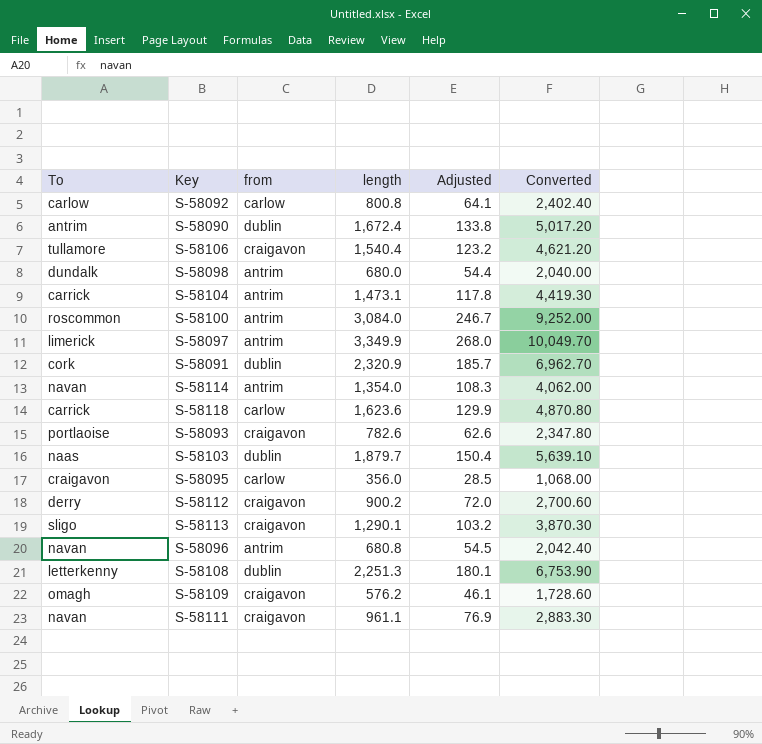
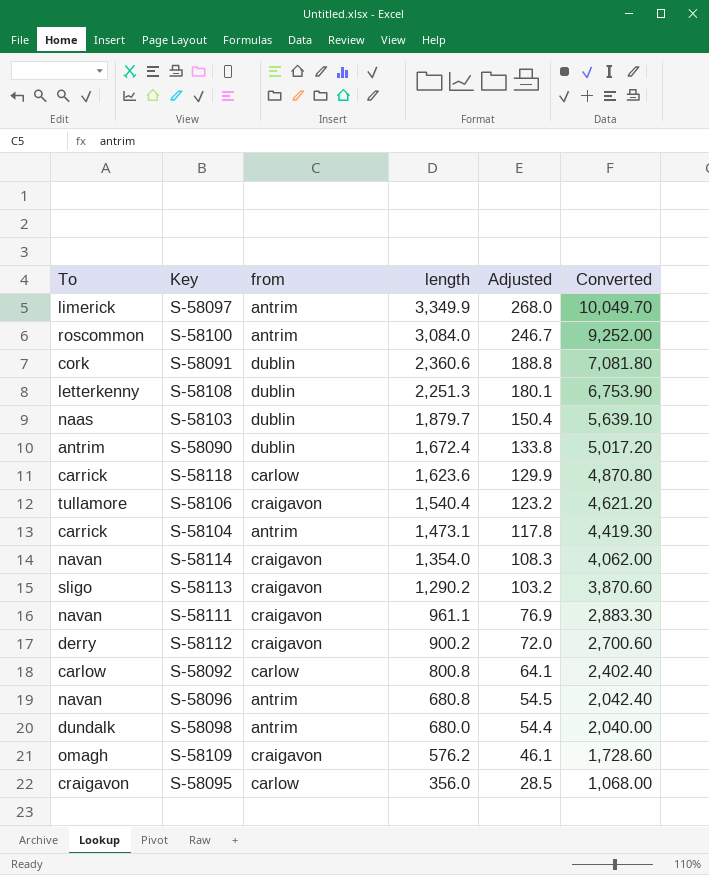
row order: none -> length descending
row S-58093: portlaoise | craigavon | 782.6 | 62.6 | 2,347.80 -> none
S-58091 | length: 2,320.9 -> 2,360.6
S-58091 | Adjusted: 185.7 -> 188.8
S-58091 | Converted: 6,962.70 -> 7,081.80
S-58114 | from: antrim -> craigavon
S-58113 | length: 1,290.1 -> 1,290.2
S-58113 | Converted: 3,870.30 -> 3,870.60

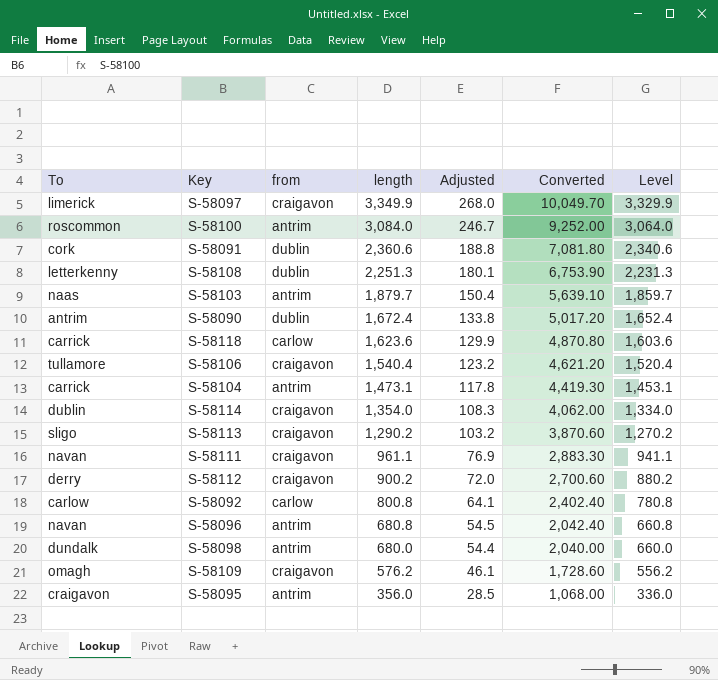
column Level | formula: none -> [length] - 20
S-58097 | from: antrim -> craigavon
S-58103 | from: dublin -> antrim
S-58114 | To: navan -> dublin
S-58095 | from: carlow -> antrim

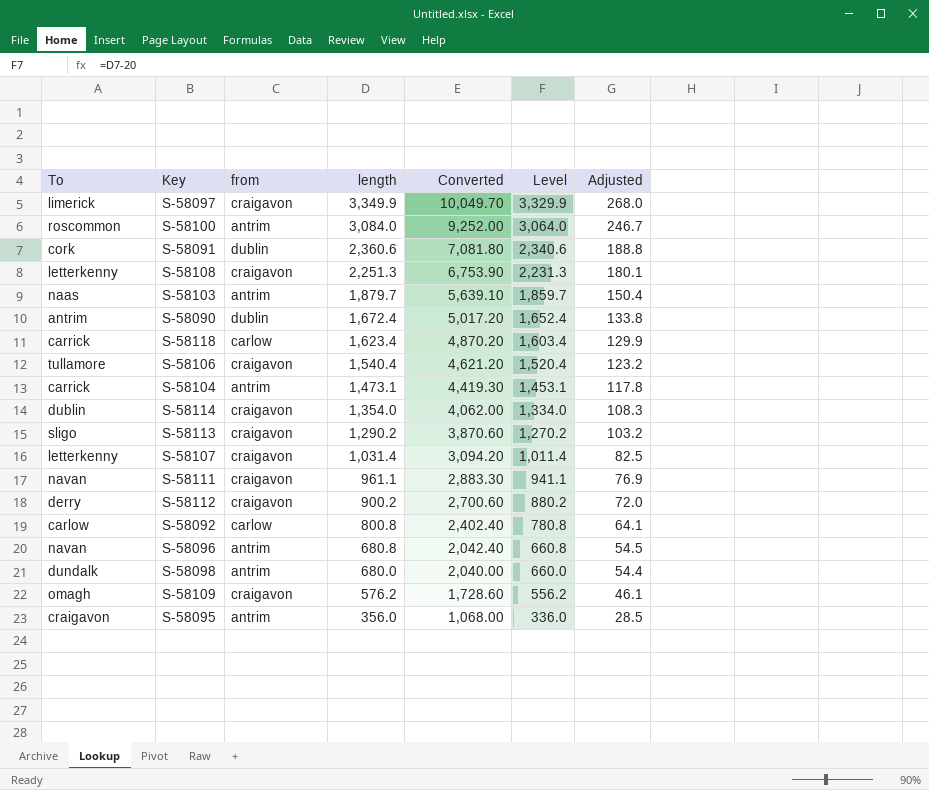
column Adjusted | position: 5 -> 7
S-58108 | from: dublin -> craigavon
S-58118 | length: 1,623.6 -> 1,623.4
S-58118 | Converted: 4,870.80 -> 4,870.20
S-58118 | Level: 1,603.6 -> 1,603.4
row S-58107: none -> letterkenny | craigavon | 1,031.4 | 3,094.20 | 1,011.4 | 82.5

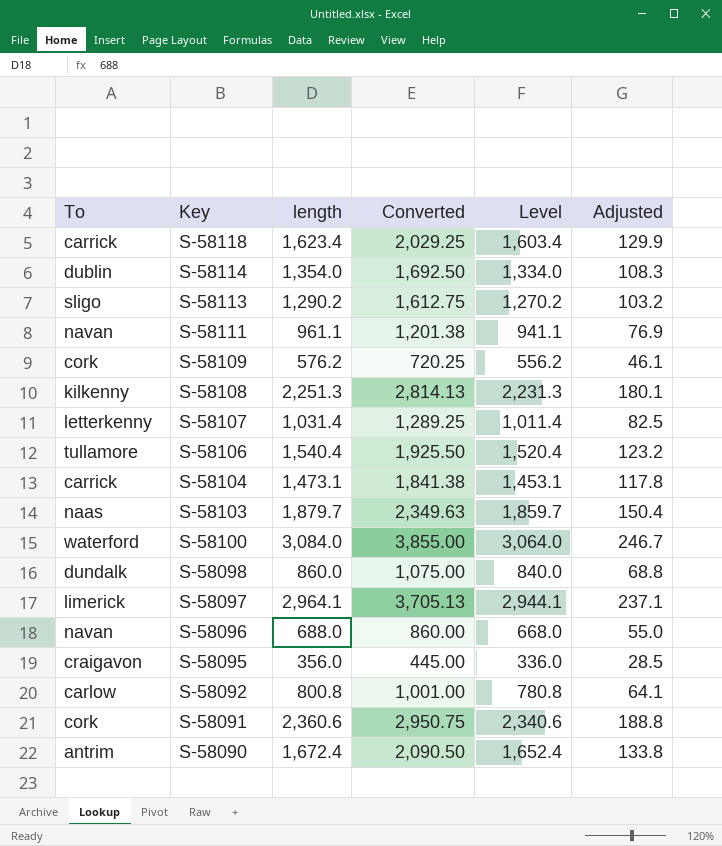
row order: length descending -> Key descending
column from | position: 3 -> none
column Converted | formula: [length] * 3 -> [length] * 1.25
row S-58112: derry | craigavon | 900.2 | 2,700.60 | 880.2 | 72.0 -> none
S-58109 | To: omagh -> cork
S-58108 | To: letterkenny -> kilkenny
S-58100 | To: roscommon -> waterford
S-58098 | length: 680.0 -> 860.0
S-58098 | Level: 660.0 -> 840.0
S-58098 | Adjusted: 54.4 -> 68.8
S-58097 | length: 3,349.9 -> 2,964.1
S-58097 | Level: 3,329.9 -> 2,944.1
S-58097 | Adjusted: 268.0 -> 237.1
S-58096 | length: 680.8 -> 688.0
S-58096 | Level: 660.8 -> 668.0
S-58096 | Adjusted: 54.5 -> 55.0

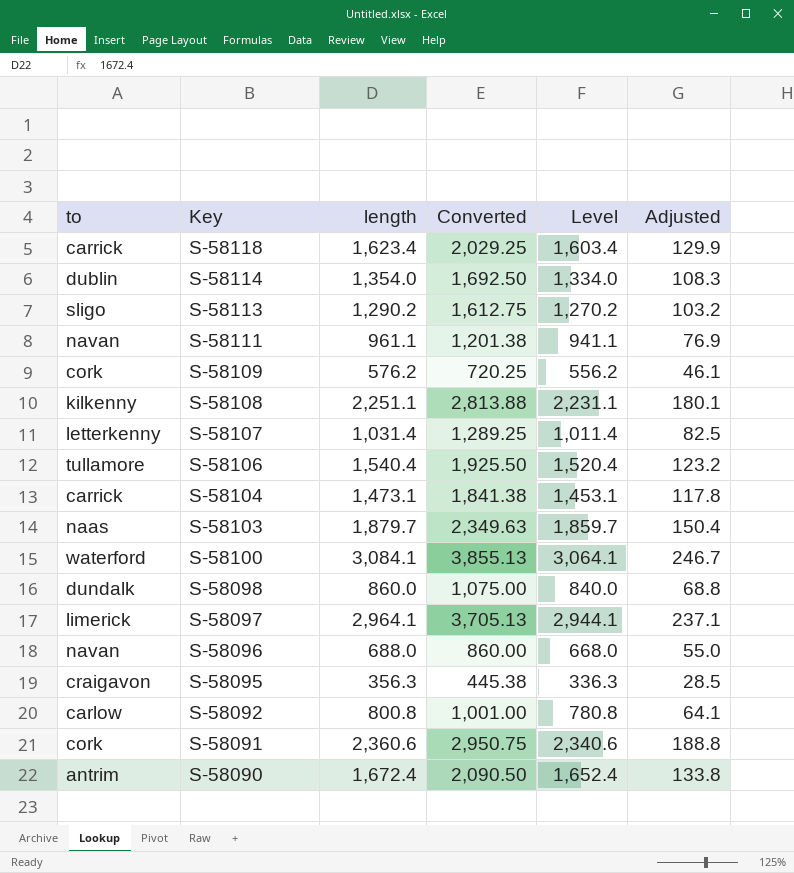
column name: To -> to
S-58108 | length: 2,251.3 -> 2,251.1
S-58108 | Converted: 2,814.13 -> 2,813.88
S-58108 | Level: 2,231.3 -> 2,231.1
S-58100 | length: 3,084.0 -> 3,084.1
S-58100 | Converted: 3,855.00 -> 3,855.13
S-58100 | Level: 3,064.0 -> 3,064.1
S-58095 | length: 356.0 -> 356.3
S-58095 | Converted: 445.00 -> 445.38
S-58095 | Level: 336.0 -> 336.3

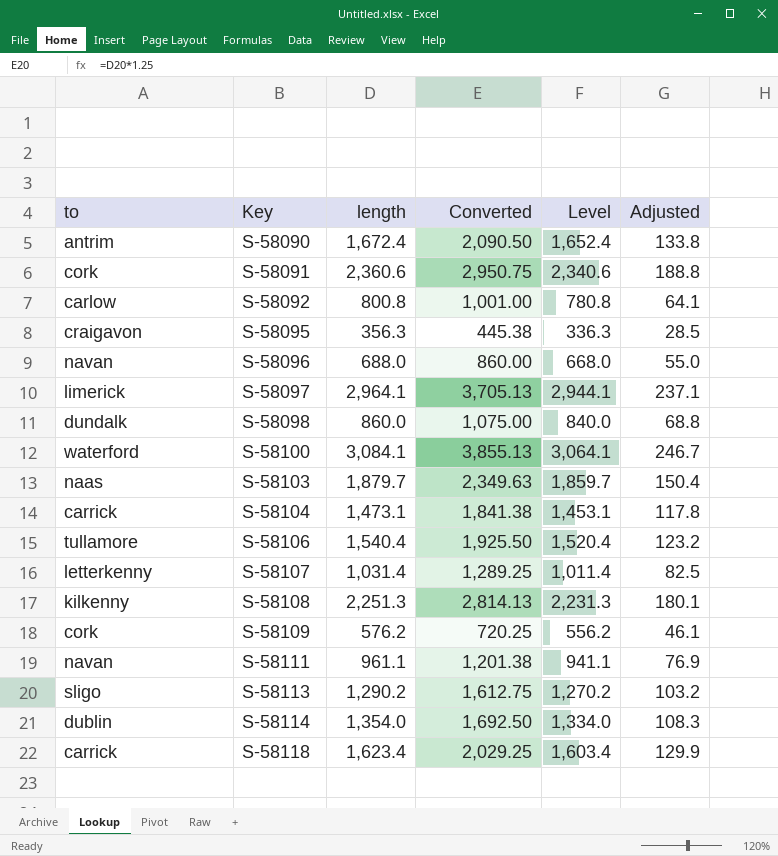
row order: Key descending -> Key ascending
S-58108 | length: 2,251.1 -> 2,251.3
S-58108 | Converted: 2,813.88 -> 2,814.13
S-58108 | Level: 2,231.1 -> 2,231.3

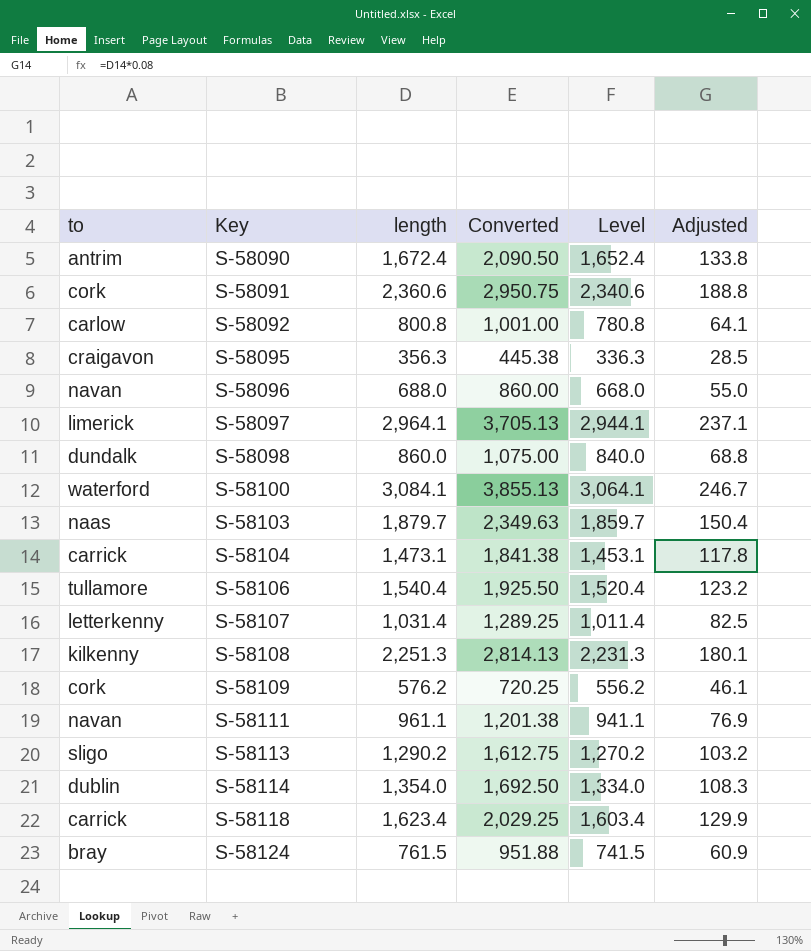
row S-58124: none -> bray | 761.5 | 951.88 | 741.5 | 60.9

